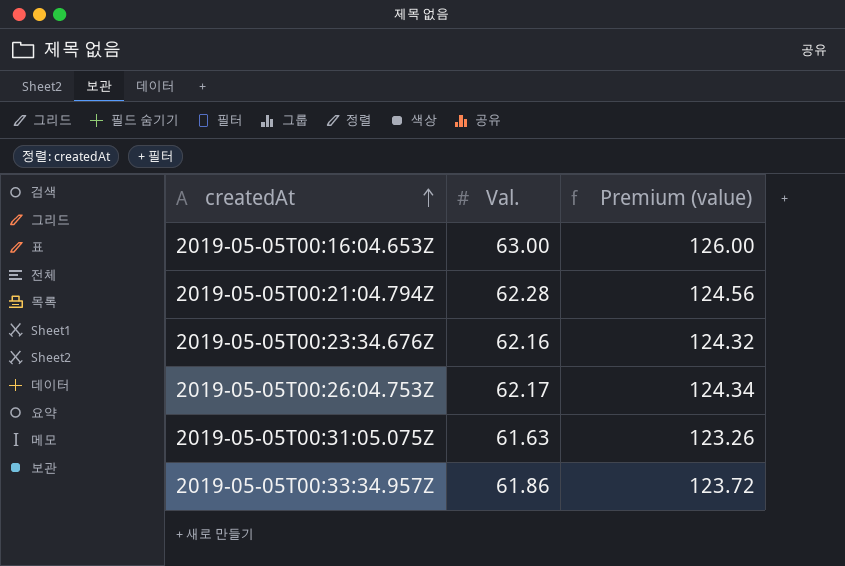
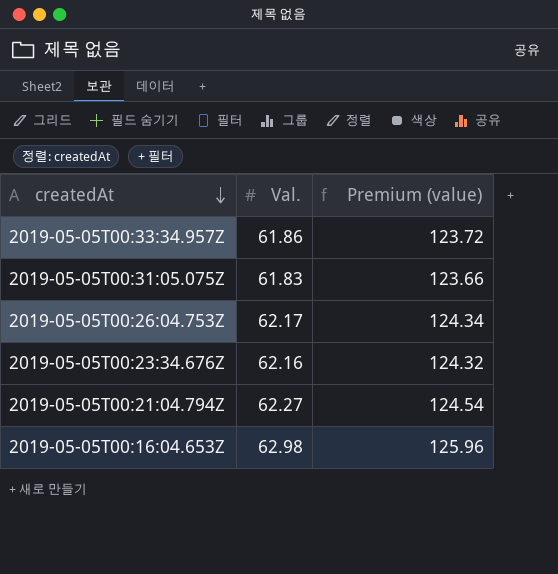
row order: createdAt ascending -> createdAt descending
2019-05-05T00:31:05.075Z | Val.: 61.63 -> 61.83
2019-05-05T00:31:05.075Z | Premium (value): 123.26 -> 123.66
2019-05-05T00:21:04.794Z | Val.: 62.28 -> 62.27
2019-05-05T00:21:04.794Z | Premium (value): 124.56 -> 124.54
2019-05-05T00:16:04.653Z | Val.: 63.00 -> 62.98
2019-05-05T00:16:04.653Z | Premium (value): 126.00 -> 125.96

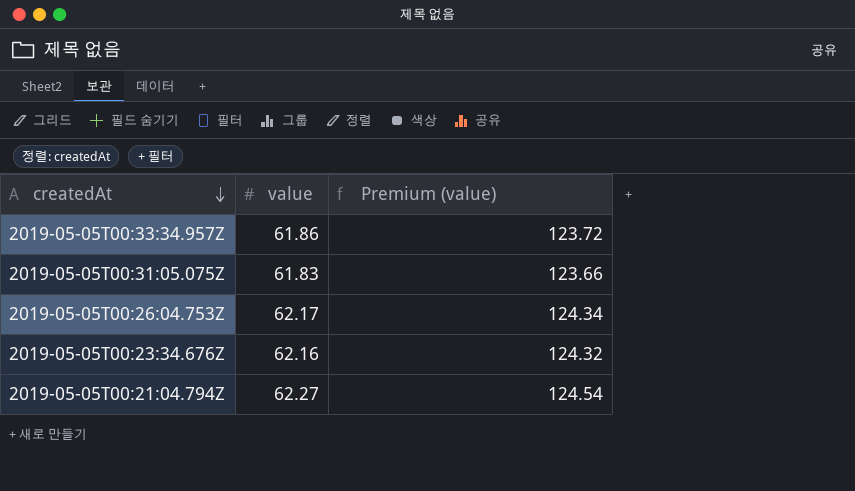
column name: Val. -> value
row 2019-05-05T00:16:04.653Z: 62.98 | 125.96 -> none

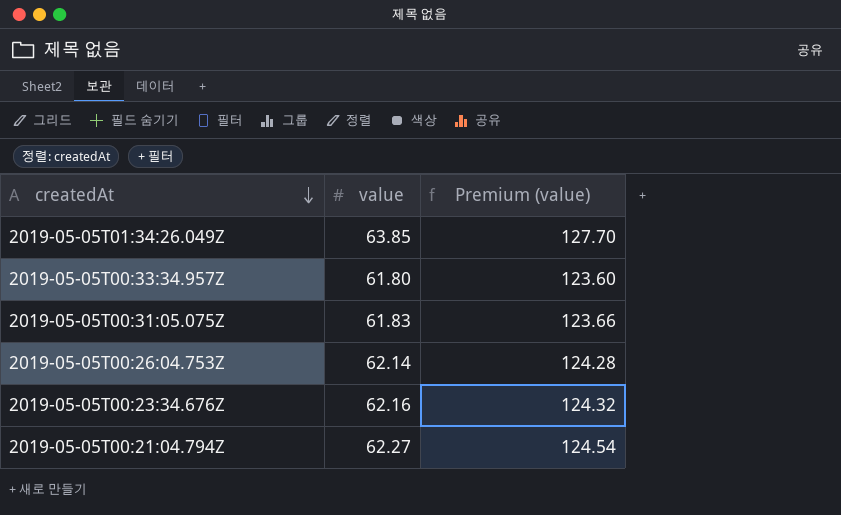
row 2019-05-05T01:34:26.049Z: none -> 63.85 | 127.70
2019-05-05T00:33:34.957Z | value: 61.86 -> 61.80
2019-05-05T00:33:34.957Z | Premium (value): 123.72 -> 123.60
2019-05-05T00:26:04.753Z | value: 62.17 -> 62.14
2019-05-05T00:26:04.753Z | Premium (value): 124.34 -> 124.28

